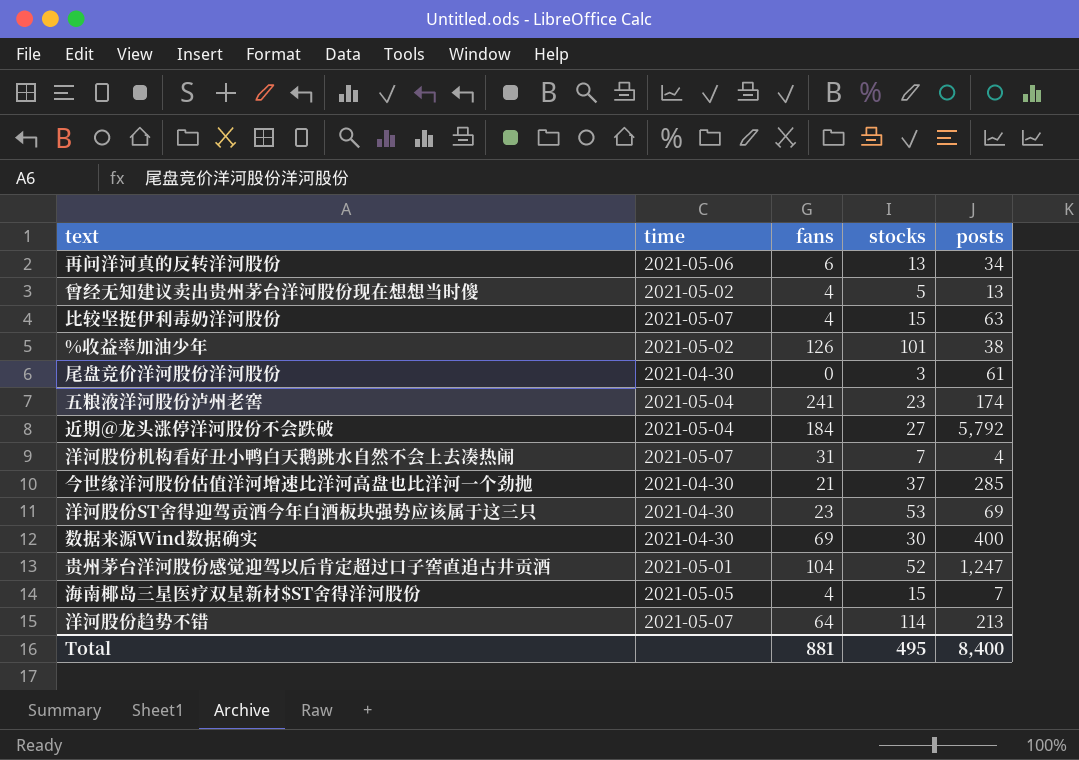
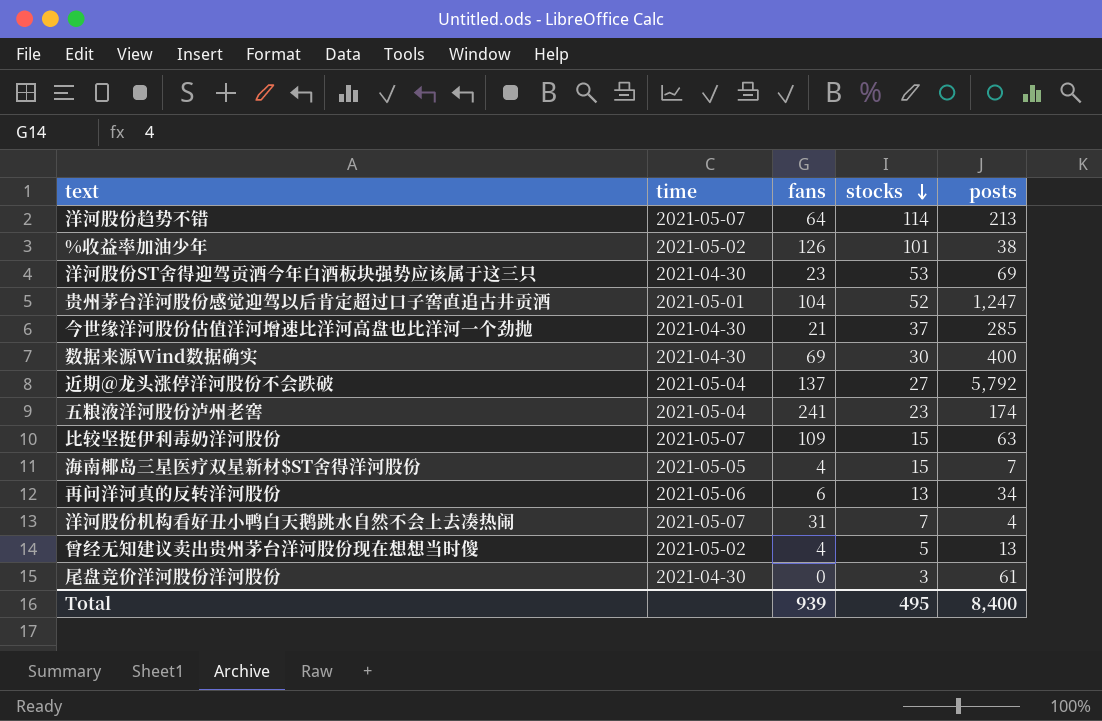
row order: none -> stocks descending
近期@龙头涨停洋河股份不会跌破 | fans: 184 -> 137
比较坚挺伊利毒奶洋河股份 | fans: 4 -> 109
Total | fans: 881 -> 939

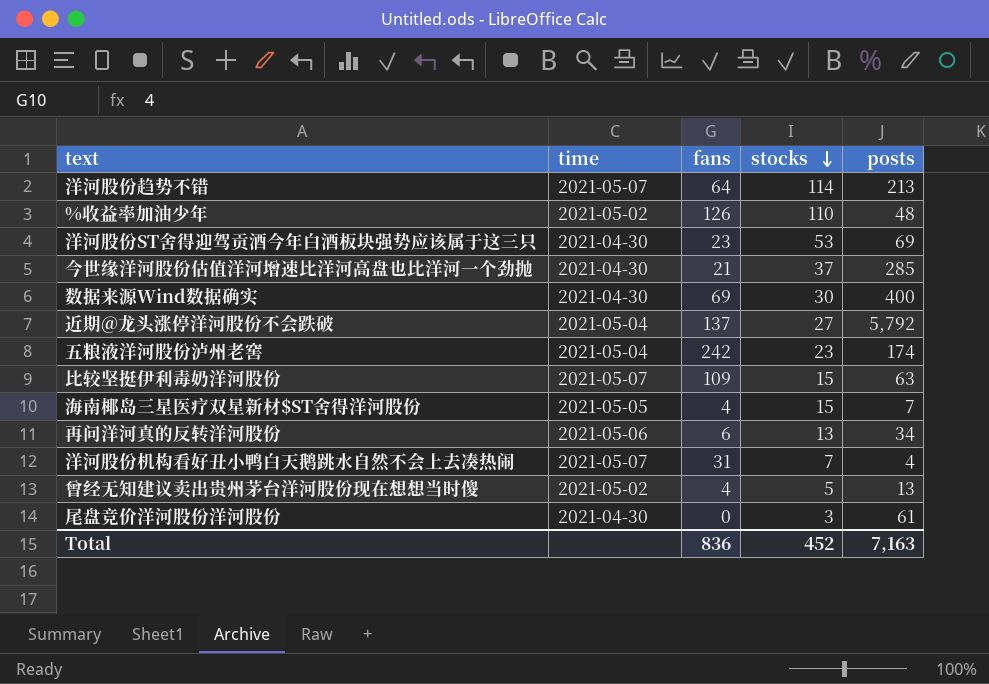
row 贵州茅台洋河股份感觉迎驾以后肯定超过口子窖直追古井贡酒: 2021-05-01 | 104 | 52 | 1,247 -> none
%收益率加油少年 | stocks: 101 -> 110
%收益率加油少年 | posts: 38 -> 48
五粮液洋河股份泸州老窖 | fans: 241 -> 242
Total | fans: 939 -> 836
Total | stocks: 495 -> 452
Total | posts: 8,400 -> 7,163

